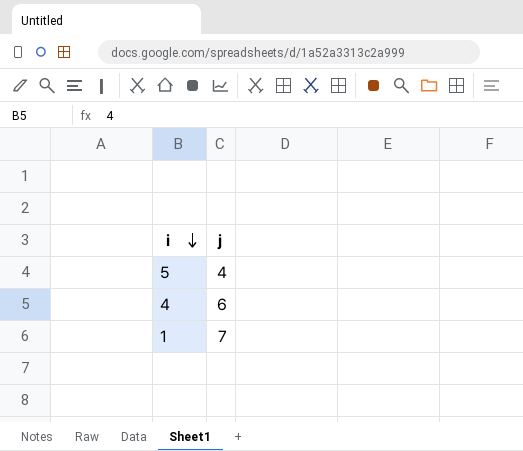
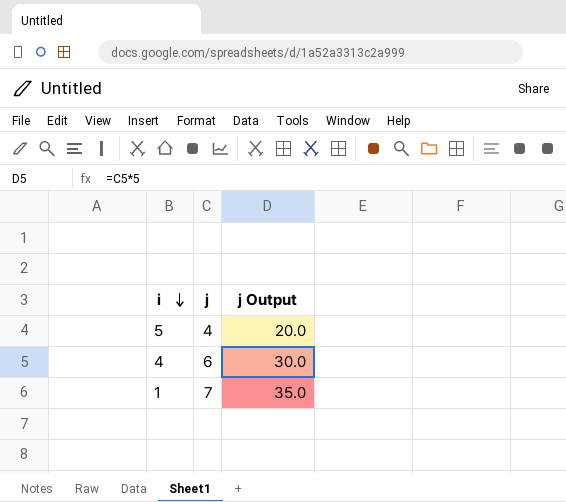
column j Output | formula: none -> [j] * 5

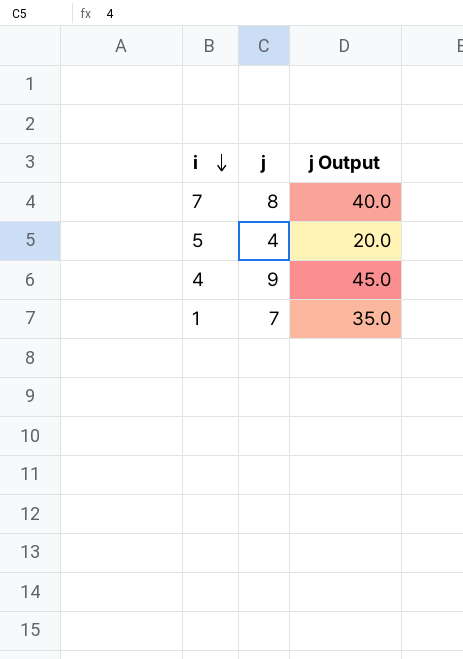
row 7: none -> 8 | 40.0
4 | j: 6 -> 9
4 | j Output: 30.0 -> 45.0

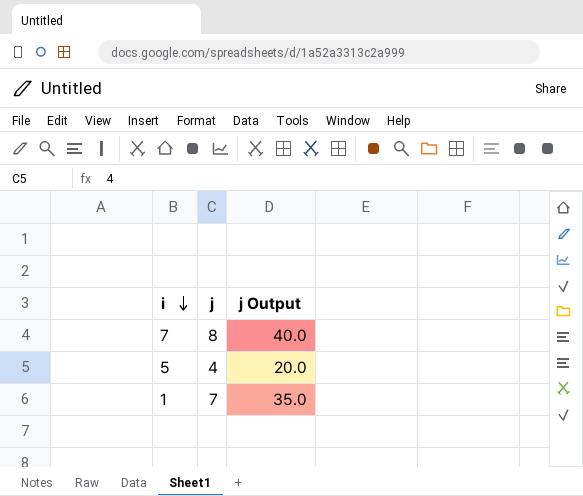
row 4: 9 | 45.0 -> none

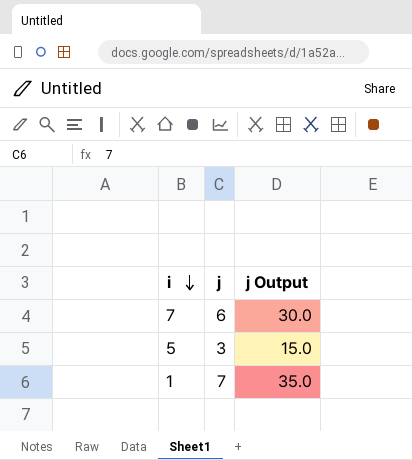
7 | j: 8 -> 6
7 | j Output: 40.0 -> 30.0
5 | j: 4 -> 3
5 | j Output: 20.0 -> 15.0

